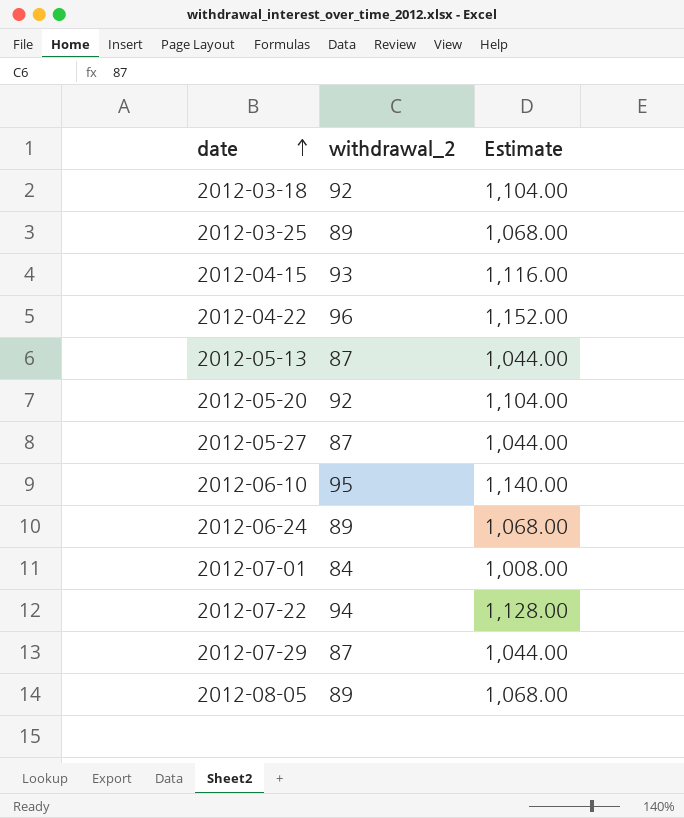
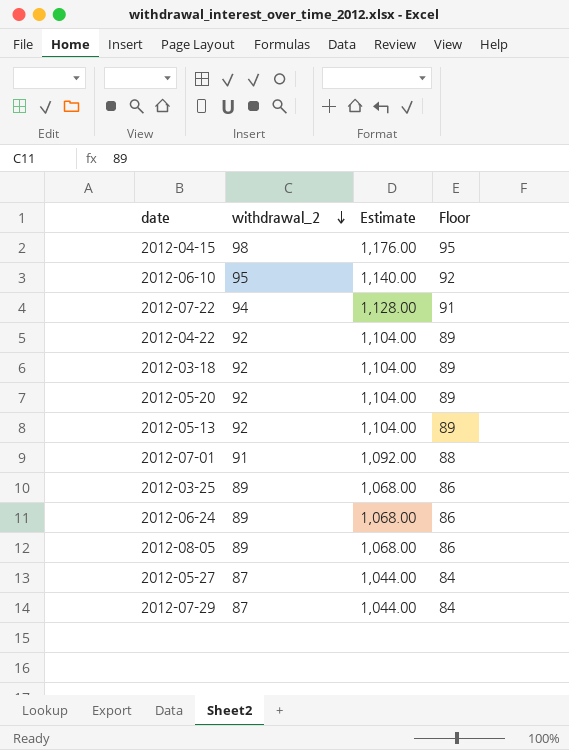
row order: date ascending -> withdrawal_2 descending
column Floor | formula: none -> [withdrawal_2] - 3
2012-04-15 | withdrawal_2: 93 -> 98
2012-04-15 | Estimate: 1,116.00 -> 1,176.00
2012-04-22 | withdrawal_2: 96 -> 92
2012-04-22 | Estimate: 1,152.00 -> 1,104.00
2012-05-13 | withdrawal_2: 87 -> 92
2012-05-13 | Estimate: 1,044.00 -> 1,104.00
2012-07-01 | withdrawal_2: 84 -> 91
2012-07-01 | Estimate: 1,008.00 -> 1,092.00

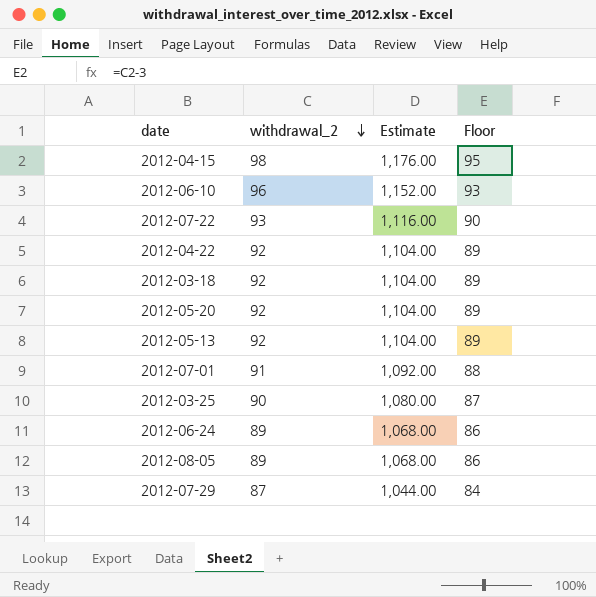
row 2012-05-27: 87 | 1,044.00 | 84 -> none
2012-06-10 | withdrawal_2: 95 -> 96
2012-06-10 | Estimate: 1,140.00 -> 1,152.00
2012-06-10 | Floor: 92 -> 93
2012-07-22 | withdrawal_2: 94 -> 93
2012-07-22 | Estimate: 1,128.00 -> 1,116.00
2012-07-22 | Floor: 91 -> 90
2012-03-25 | withdrawal_2: 89 -> 90
2012-03-25 | Estimate: 1,068.00 -> 1,080.00
2012-03-25 | Floor: 86 -> 87

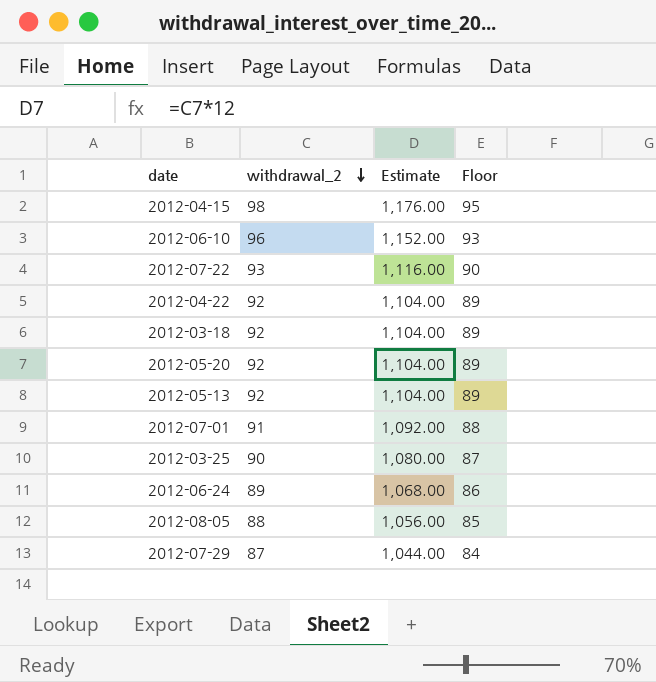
2012-08-05 | withdrawal_2: 89 -> 88
2012-08-05 | Estimate: 1,068.00 -> 1,056.00
2012-08-05 | Floor: 86 -> 85

